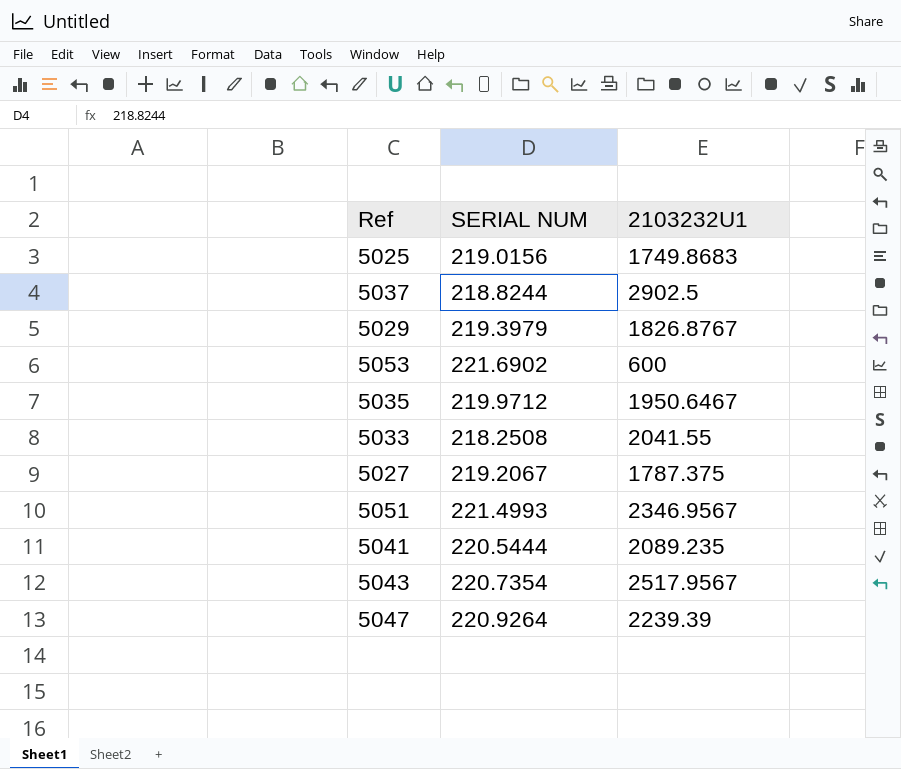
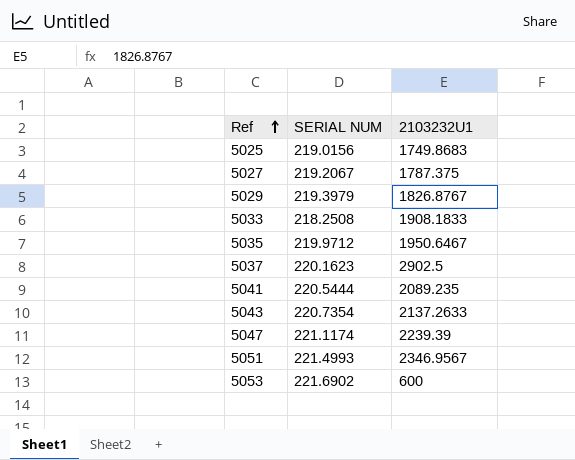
row order: none -> Ref ascending
5033 | 2103232U1: 2041.55 -> 1908.1833
5037 | SERIAL NUM: 218.8244 -> 220.1623
5043 | 2103232U1: 2517.9567 -> 2137.2633
5047 | SERIAL NUM: 220.9264 -> 221.1174

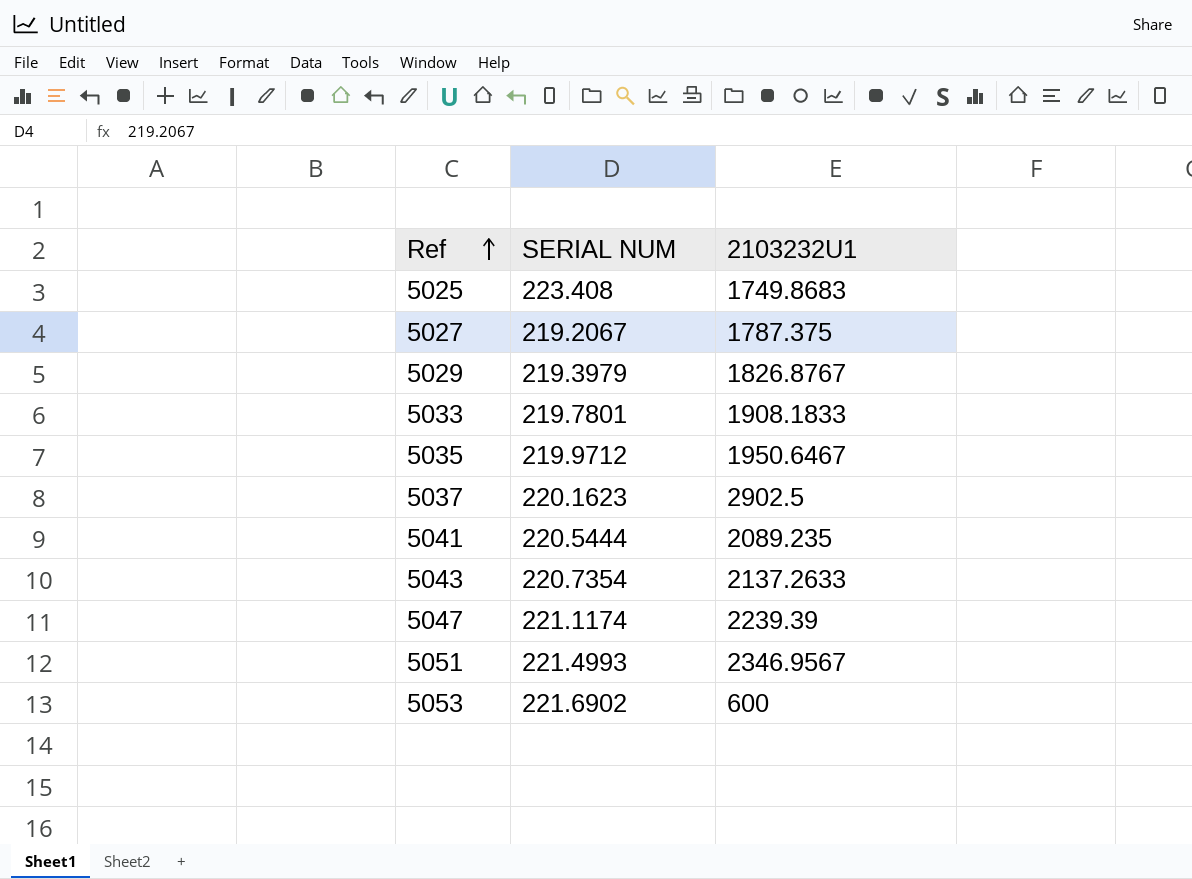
5025 | SERIAL NUM: 219.0156 -> 223.408
5033 | SERIAL NUM: 218.2508 -> 219.7801

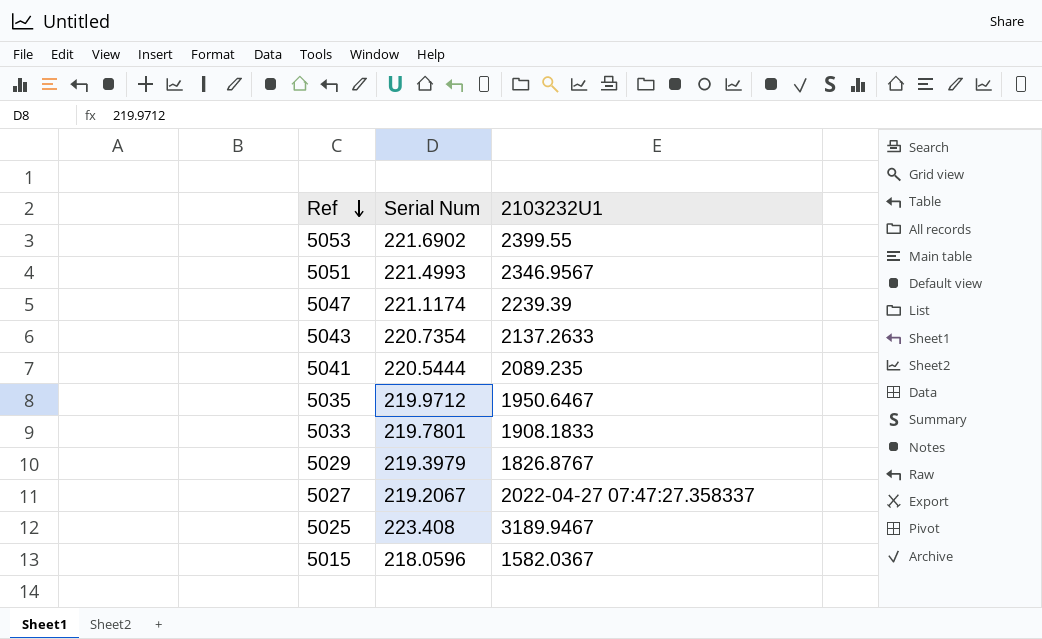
row order: Ref ascending -> Ref descending
column name: SERIAL NUM -> Serial Num
row 5037: 220.1623 | 2902.5 -> none
5053 | 2103232U1: 600 -> 2399.55
5027 | 2103232U1: 1787.375 -> 2022-04-27 07:47:27.358337
5025 | 2103232U1: 1749.8683 -> 3189.9467
row 5015: none -> 218.0596 | 1582.0367

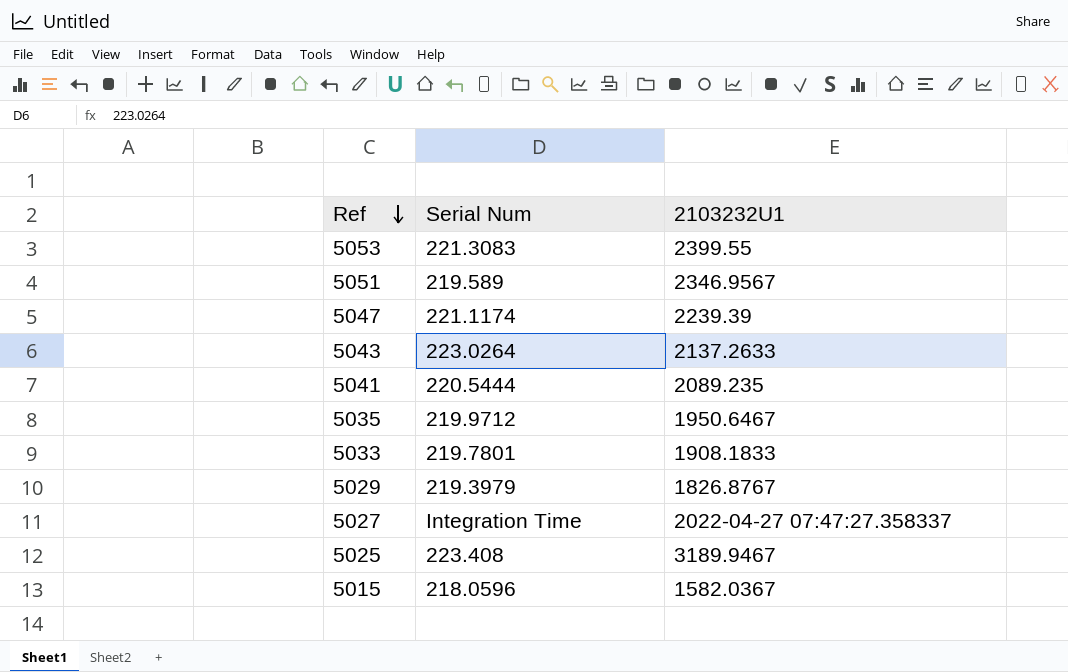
5053 | Serial Num: 221.6902 -> 221.3083
5051 | Serial Num: 221.4993 -> 219.589
5043 | Serial Num: 220.7354 -> 223.0264
5027 | Serial Num: 219.2067 -> Integration Time

